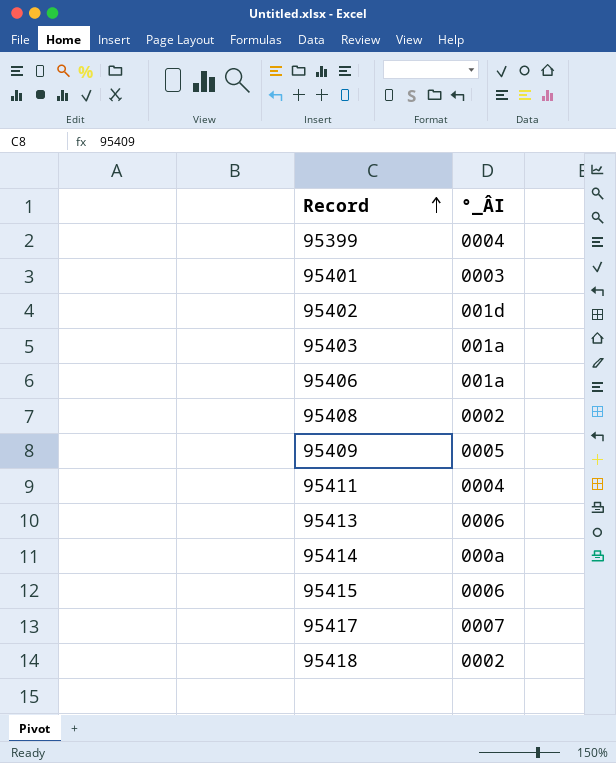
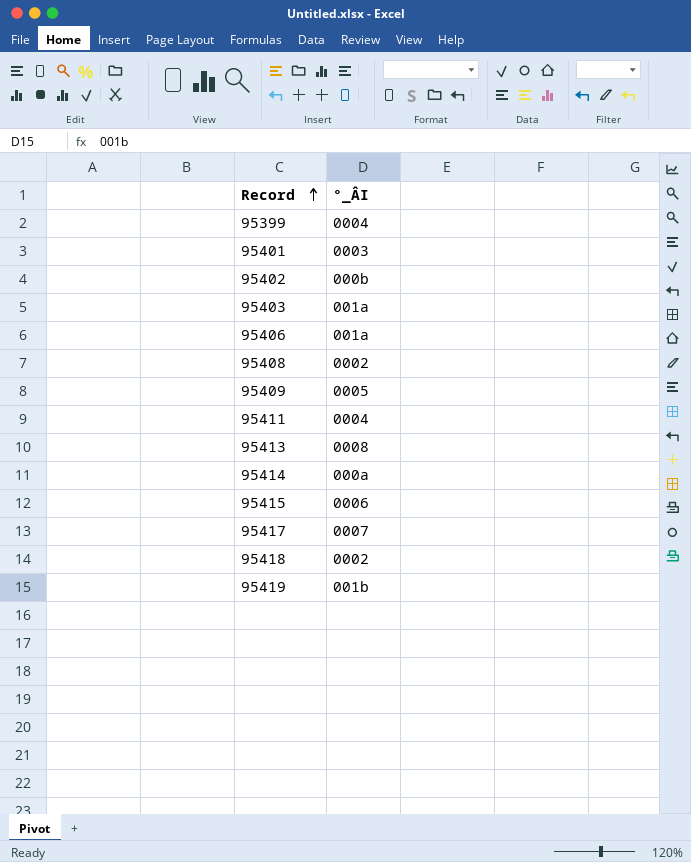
95402 | °_ÂI: 001d -> 000b
95413 | °_ÂI: 0006 -> 0008
row 95419: none -> 001b

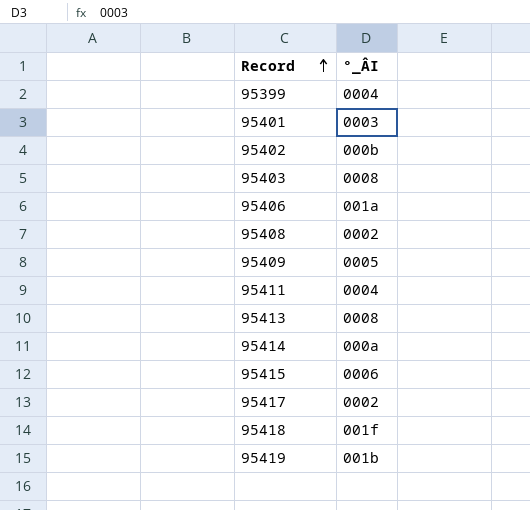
95403 | °_ÂI: 001a -> 0008
95417 | °_ÂI: 0007 -> 0002
95418 | °_ÂI: 0002 -> 001f

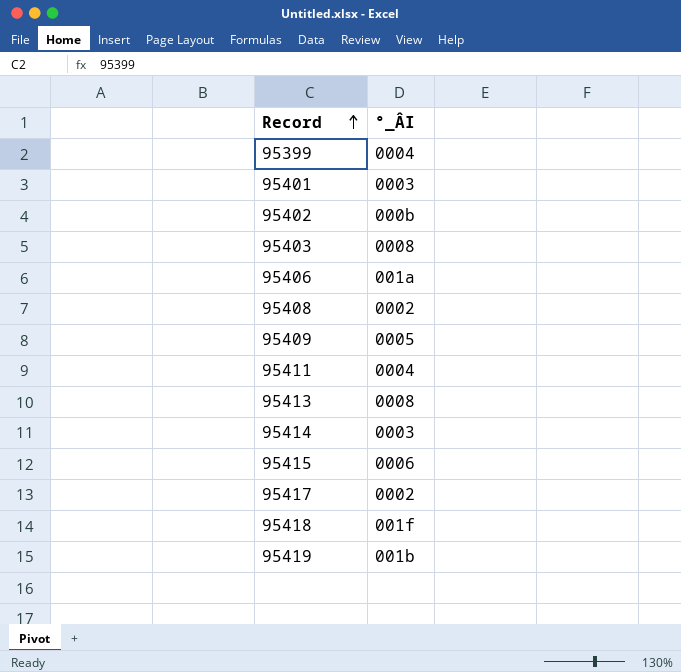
95414 | °_ÂI: 000a -> 0003

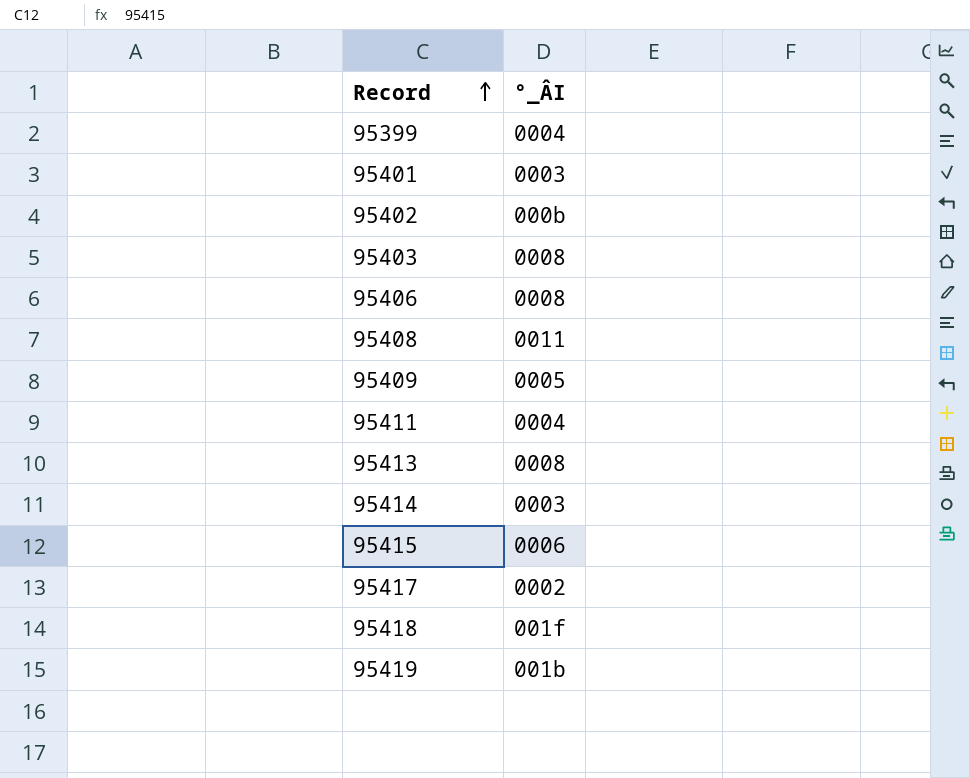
95406 | °_ÂI: 001a -> 0008
95408 | °_ÂI: 0002 -> 0011

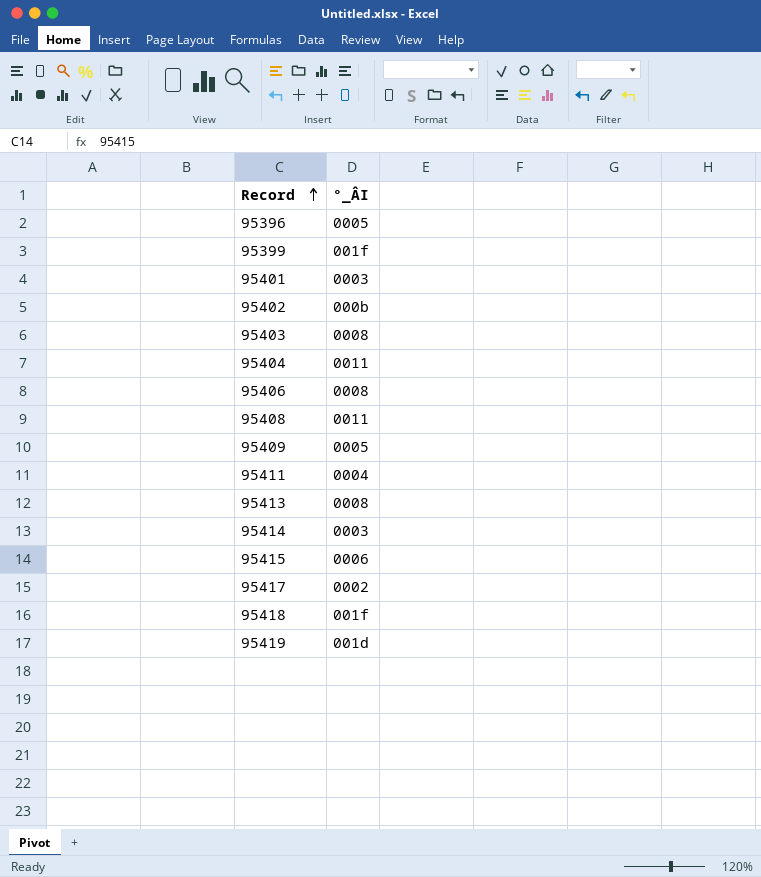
row 95396: none -> 0005
95399 | °_ÂI: 0004 -> 001f
row 95404: none -> 0011
95419 | °_ÂI: 001b -> 001d

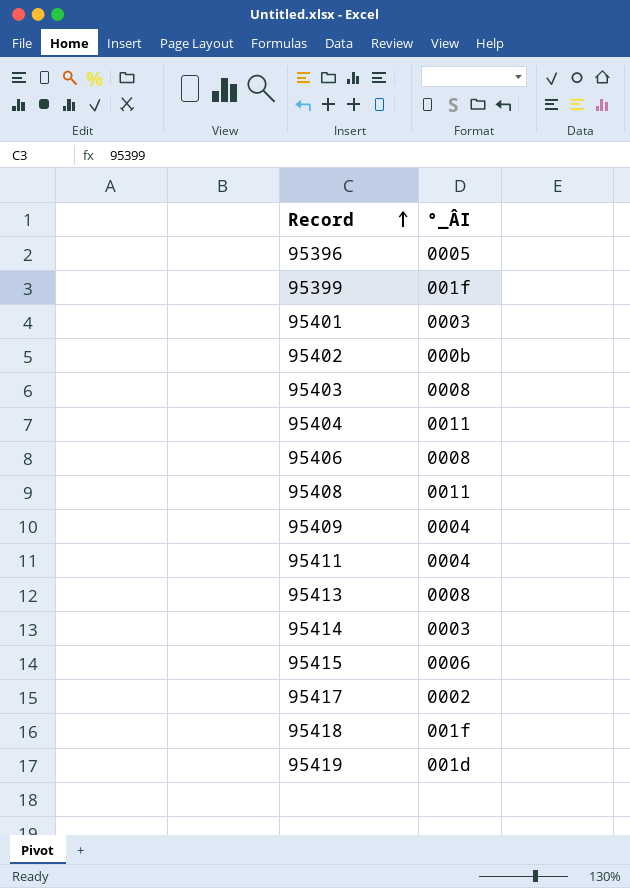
95409 | °_ÂI: 0005 -> 0004

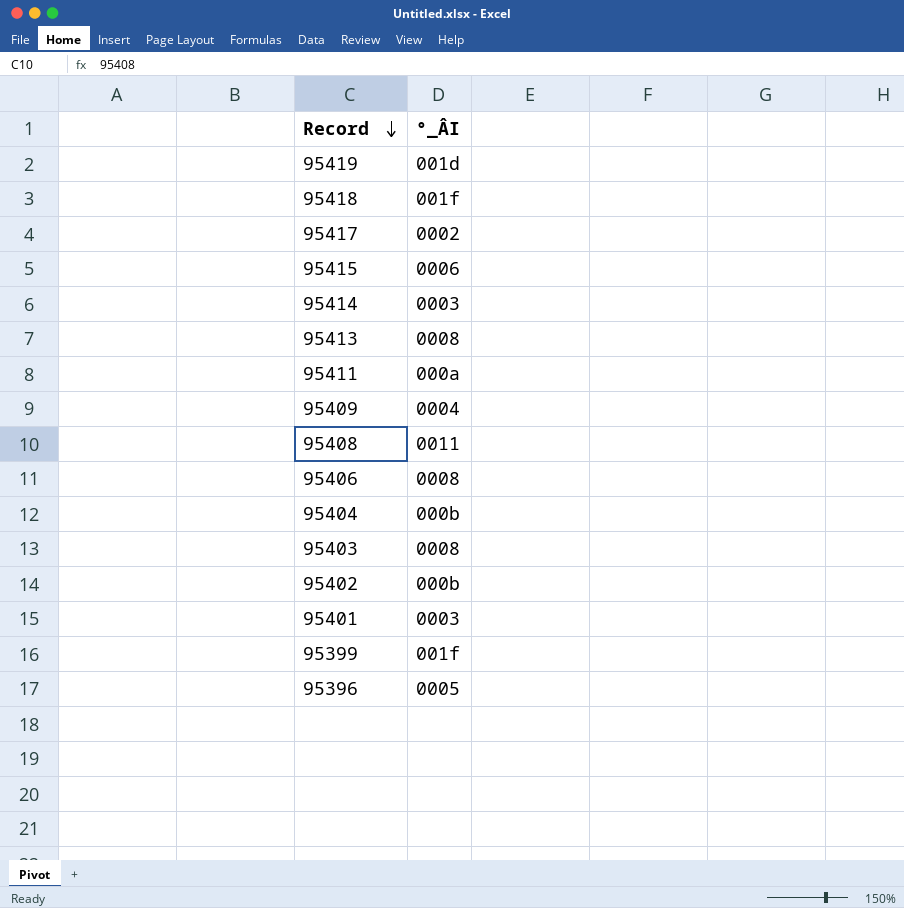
row order: Record ascending -> Record descending
95411 | °_ÂI: 0004 -> 000a
95404 | °_ÂI: 0011 -> 000b

